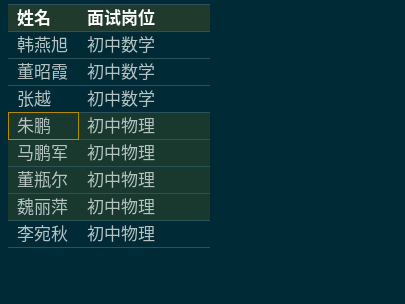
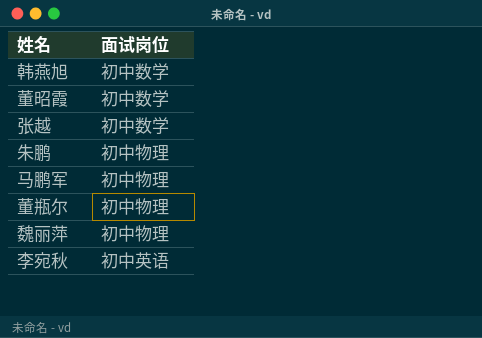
李宛秋 | 面试岗位: 初中物理 -> 初中英语

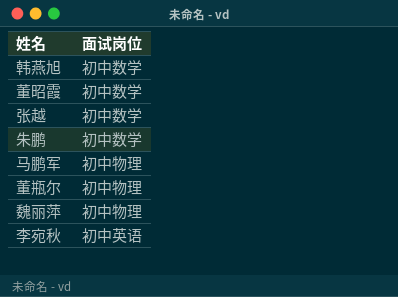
朱鹏 | 面试岗位: 初中物理 -> 初中数学

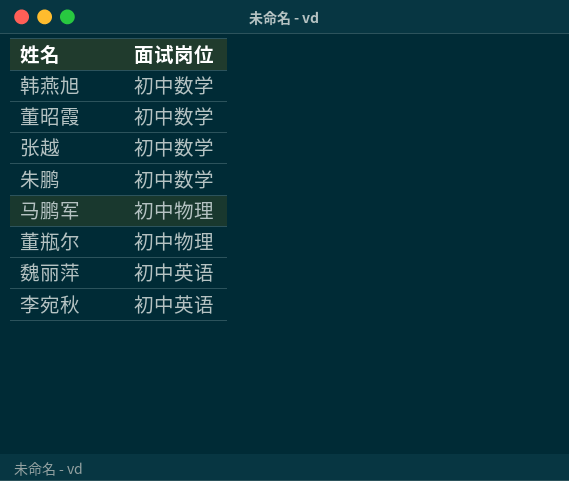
魏丽萍 | 面试岗位: 初中物理 -> 初中英语

